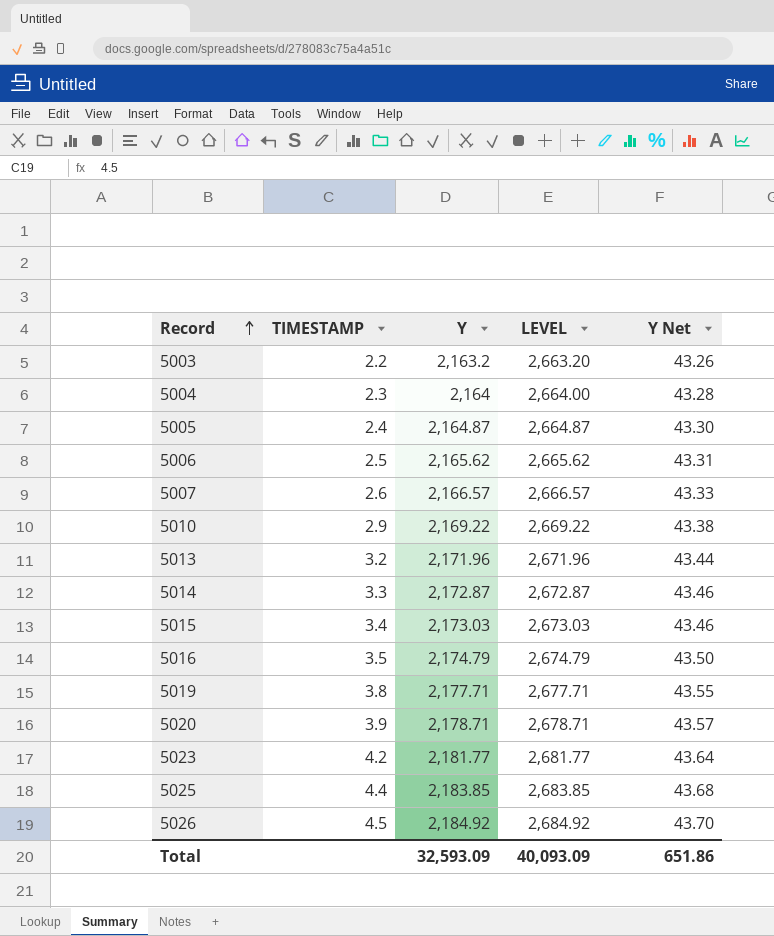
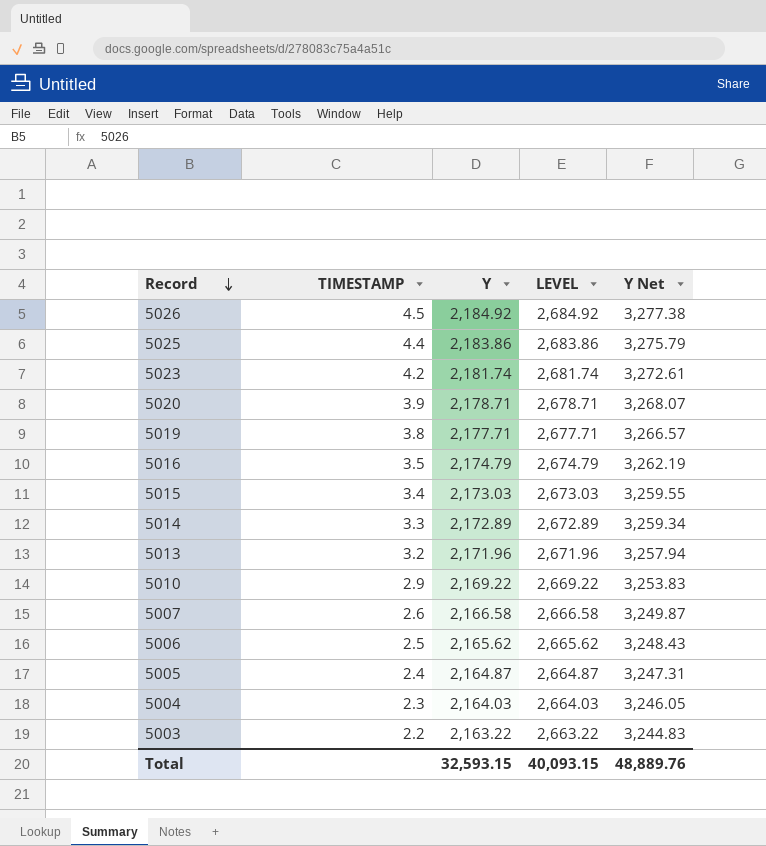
row order: Record ascending -> Record descending
column Y Net | formula: [Y] * 0.02 -> [Y] * 1.5
5025 | Y: 2,183.85 -> 2,183.86
5025 | LEVEL: 2,683.85 -> 2,683.86
5023 | Y: 2,181.77 -> 2,181.74
5023 | LEVEL: 2,681.77 -> 2,681.74
5014 | Y: 2,172.87 -> 2,172.89
5014 | LEVEL: 2,672.87 -> 2,672.89
5007 | Y: 2,166.57 -> 2,166.58
5007 | LEVEL: 2,666.57 -> 2,666.58
5004 | Y: 2,164 -> 2,164.03
5004 | LEVEL: 2,664.00 -> 2,664.03
5003 | Y: 2,163.2 -> 2,163.22
5003 | LEVEL: 2,663.20 -> 2,663.22
Total | Y: 32,593.09 -> 32,593.15
Total | LEVEL: 40,093.09 -> 40,093.15
Total | Y Net: 651.86 -> 48,889.76

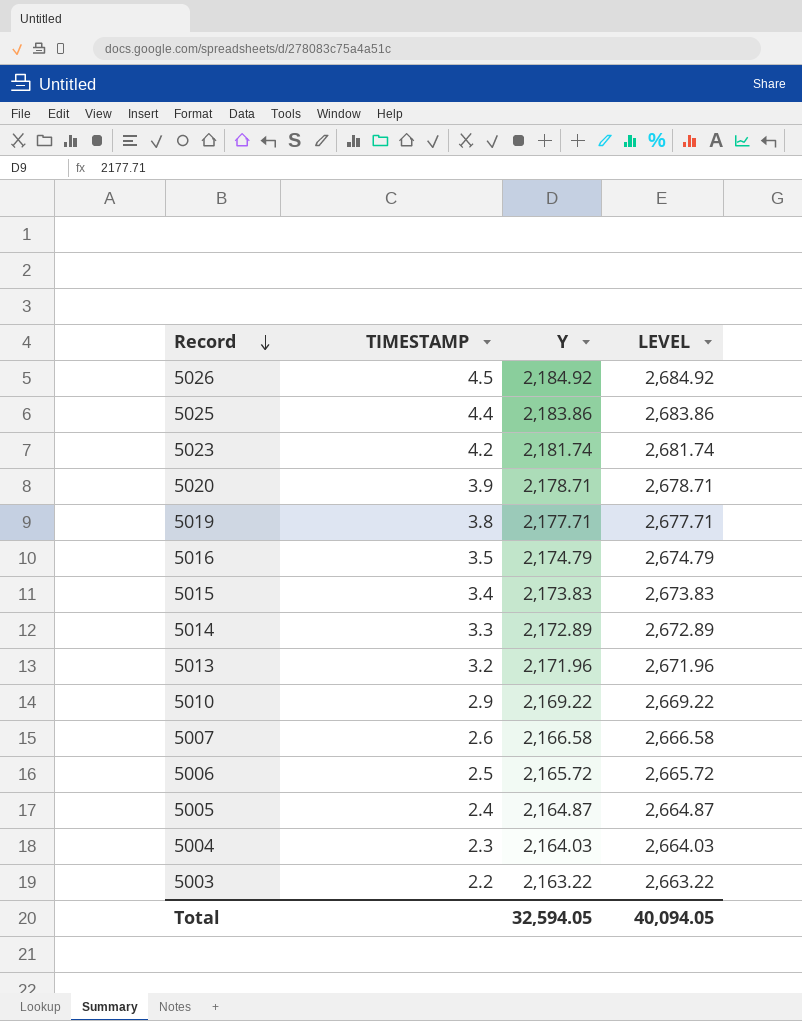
column Y Net | formula: [Y] * 1.5 -> none
5015 | Y: 2,173.03 -> 2,173.83
5015 | LEVEL: 2,673.03 -> 2,673.83
5006 | Y: 2,165.62 -> 2,165.72
5006 | LEVEL: 2,665.62 -> 2,665.72
Total | Y: 32,593.15 -> 32,594.05
Total | LEVEL: 40,093.15 -> 40,094.05

